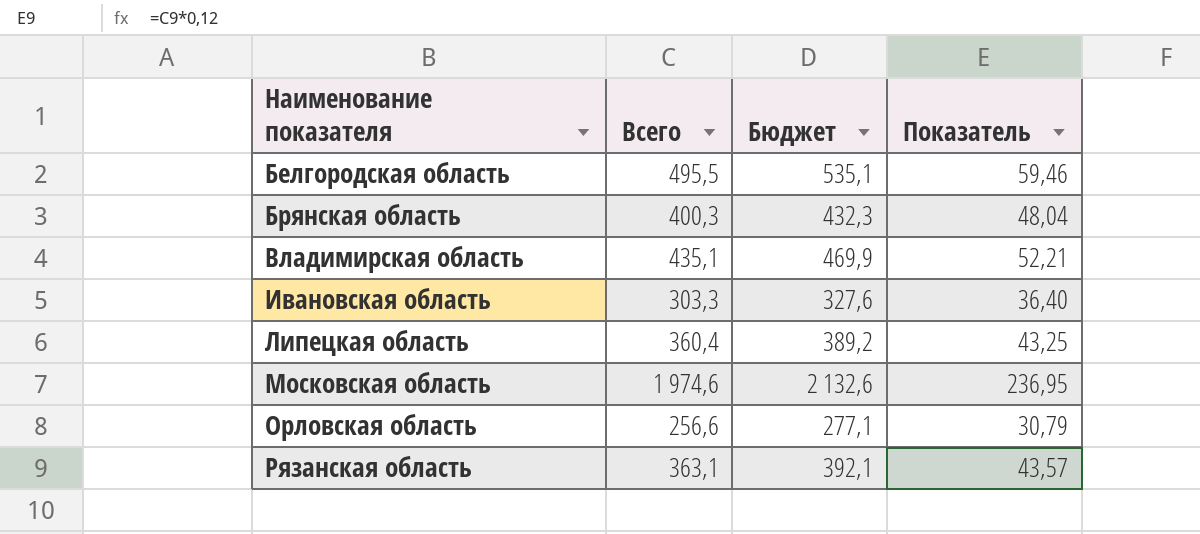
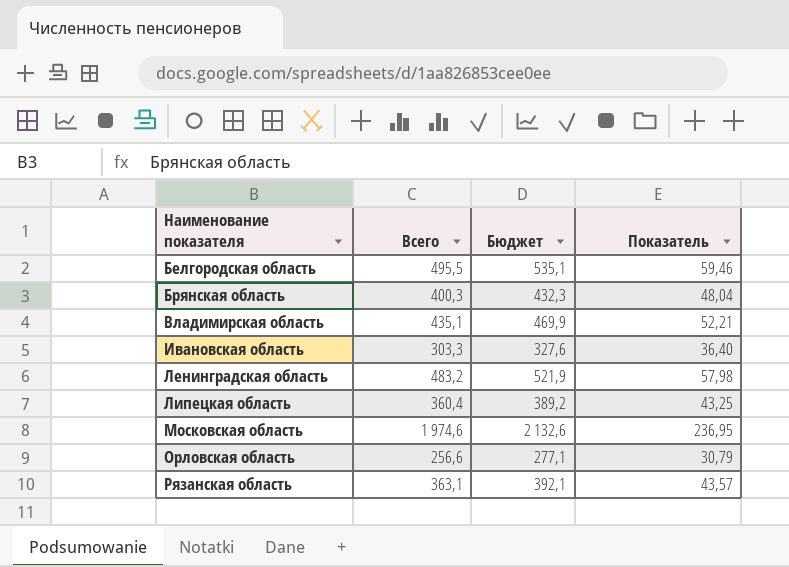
row Ленинградская область: none -> 483,2 | 521,9 | 57,98

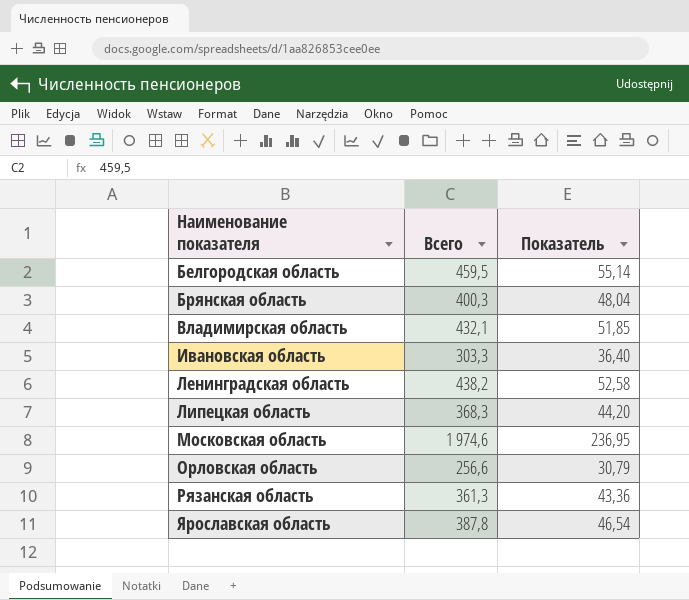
column Бюджет | formula: [Всего] * 1,08 -> none
Белгородская область | Всего: 495,5 -> 459,5
Белгородская область | Показатель: 59,46 -> 55,14
Владимирская область | Всего: 435,1 -> 432,1
Владимирская область | Показатель: 52,21 -> 51,85
Ленинградская область | Всего: 483,2 -> 438,2
Ленинградская область | Показатель: 57,98 -> 52,58
Липецкая область | Всего: 360,4 -> 368,3
Липецкая область | Показатель: 43,25 -> 44,20
Рязанская область | Всего: 363,1 -> 361,3
Рязанская область | Показатель: 43,57 -> 43,36
row Ярославская область: none -> 387,8 | 46,54

